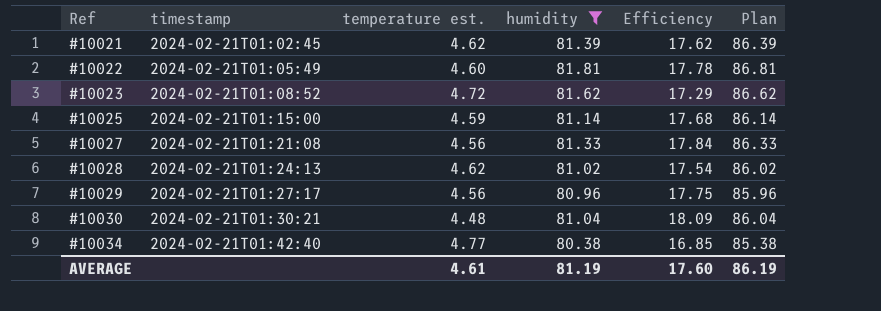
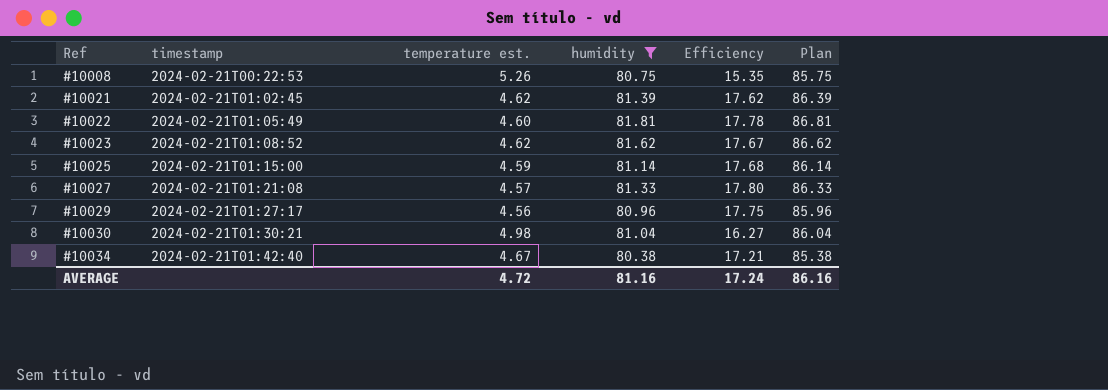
row #10028: 2024-02-21T01:24:13 | 4.62 | 81.02 | 17.54 | 86.02 -> none
row #10008: none -> 2024-02-21T00:22:53 | 5.26 | 80.75 | 15.35 | 85.75
#10023 | temperature est.: 4.72 -> 4.62
#10023 | Efficiency: 17.29 -> 17.67
#10027 | temperature est.: 4.56 -> 4.57
#10027 | Efficiency: 17.84 -> 17.80
#10030 | temperature est.: 4.48 -> 4.98
#10030 | Efficiency: 18.09 -> 16.27
#10034 | temperature est.: 4.77 -> 4.67
#10034 | Efficiency: 16.85 -> 17.21
AVERAGE | temperature est.: 4.61 -> 4.72
AVERAGE | humidity: 81.19 -> 81.16
AVERAGE | Efficiency: 17.60 -> 17.24
AVERAGE | Plan: 86.19 -> 86.16

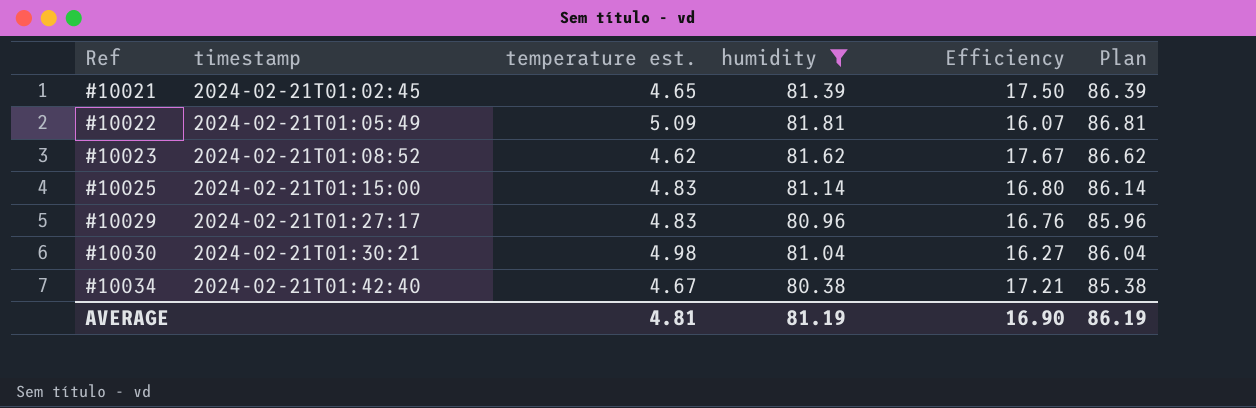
row #10008: 2024-02-21T00:22:53 | 5.26 | 80.75 | 15.35 | 85.75 -> none
row #10027: 2024-02-21T01:21:08 | 4.57 | 81.33 | 17.80 | 86.33 -> none
#10021 | temperature est.: 4.62 -> 4.65
#10021 | Efficiency: 17.62 -> 17.50
#10022 | temperature est.: 4.60 -> 5.09
#10022 | Efficiency: 17.78 -> 16.07
#10025 | temperature est.: 4.59 -> 4.83
#10025 | Efficiency: 17.68 -> 16.80
#10029 | temperature est.: 4.56 -> 4.83
#10029 | Efficiency: 17.75 -> 16.76
AVERAGE | temperature est.: 4.72 -> 4.81
AVERAGE | humidity: 81.16 -> 81.19
AVERAGE | Efficiency: 17.24 -> 16.90
AVERAGE | Plan: 86.16 -> 86.19

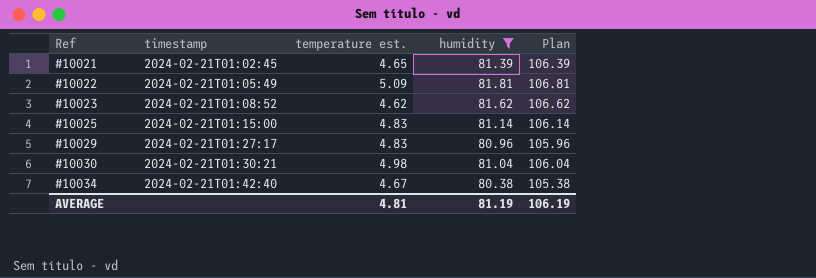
column Efficiency | formula: [humidity] / [temperature est.] -> none
column Plan | formula: [humidity] + 5 -> [humidity] + 25
AVERAGE | Plan: 86.19 -> 106.19

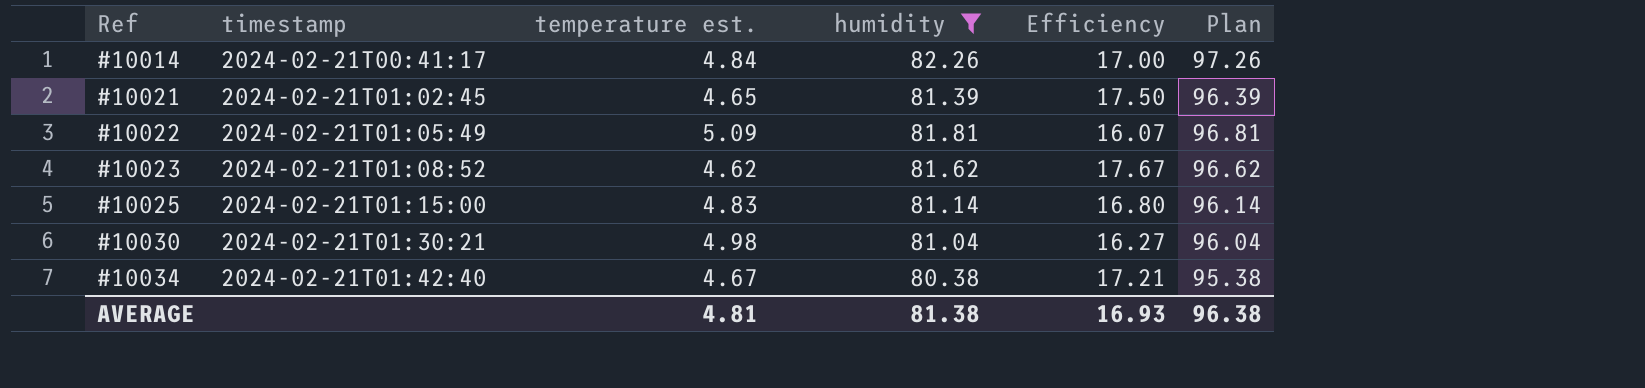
column Efficiency | formula: none -> [humidity] / [temperature est.]
column Plan | formula: [humidity] + 25 -> [humidity] + 15
row #10029: 2024-02-21T01:27:17 | 4.83 | 80.96 | 105.96 -> none
row #10014: none -> 2024-02-21T00:41:17 | 4.84 | 82.26 | 17.00 | 97.26
AVERAGE | humidity: 81.19 -> 81.38
AVERAGE | Plan: 106.19 -> 96.38

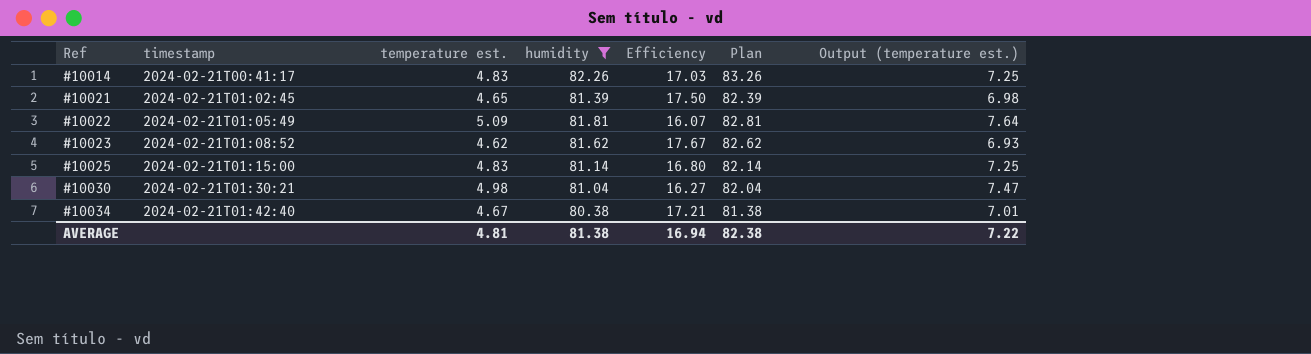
column Plan | formula: [humidity] + 15 -> [humidity] + 1
column Output (temperature est.) | formula: none -> [temperature est.] * 1.5
#10014 | temperature est.: 4.84 -> 4.83
#10014 | Efficiency: 17.00 -> 17.03
AVERAGE | Efficiency: 16.93 -> 16.94
AVERAGE | Plan: 96.38 -> 82.38

